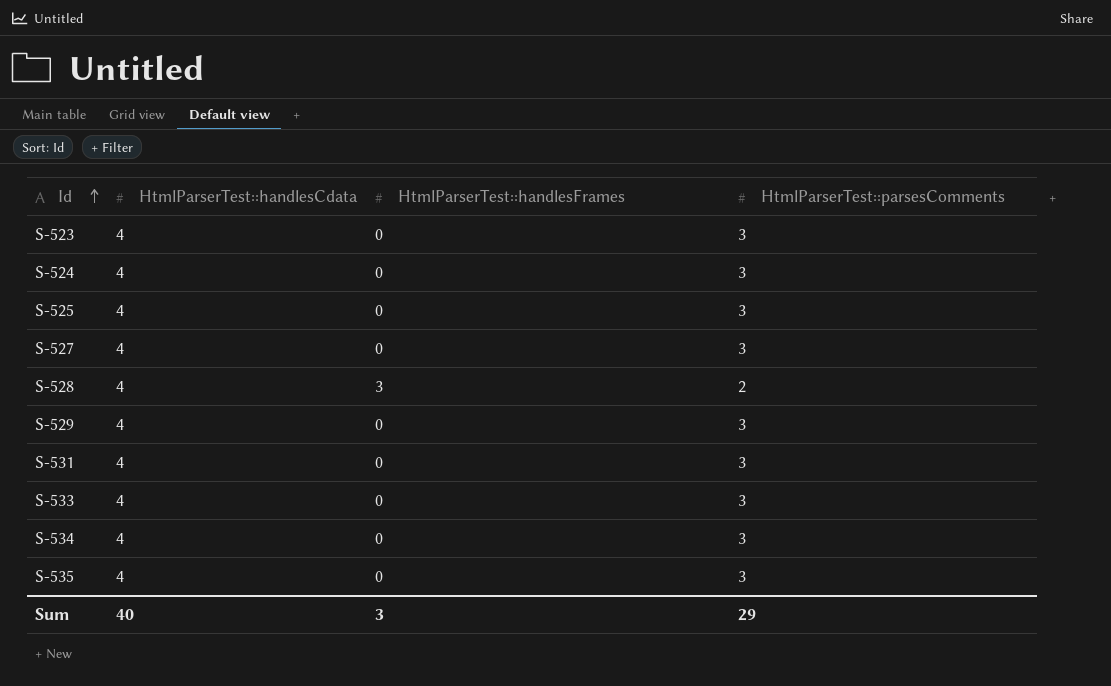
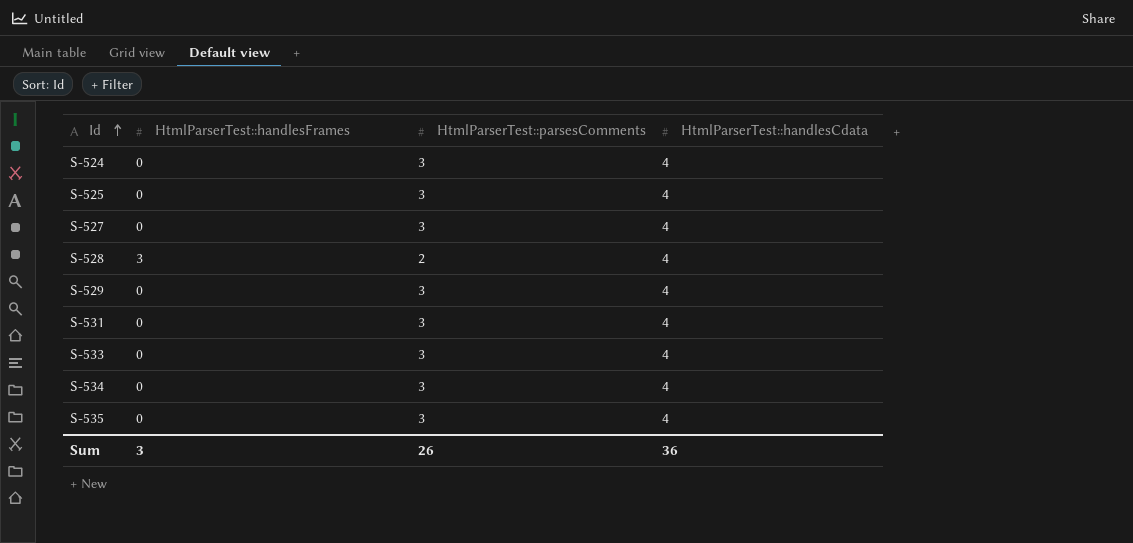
column HtmlParserTest::handlesCdata | position: 2 -> 4
row S-523: 4 | 0 | 3 -> none
Sum | HtmlParserTest::parsesComments: 29 -> 26
Sum | HtmlParserTest::handlesCdata: 40 -> 36

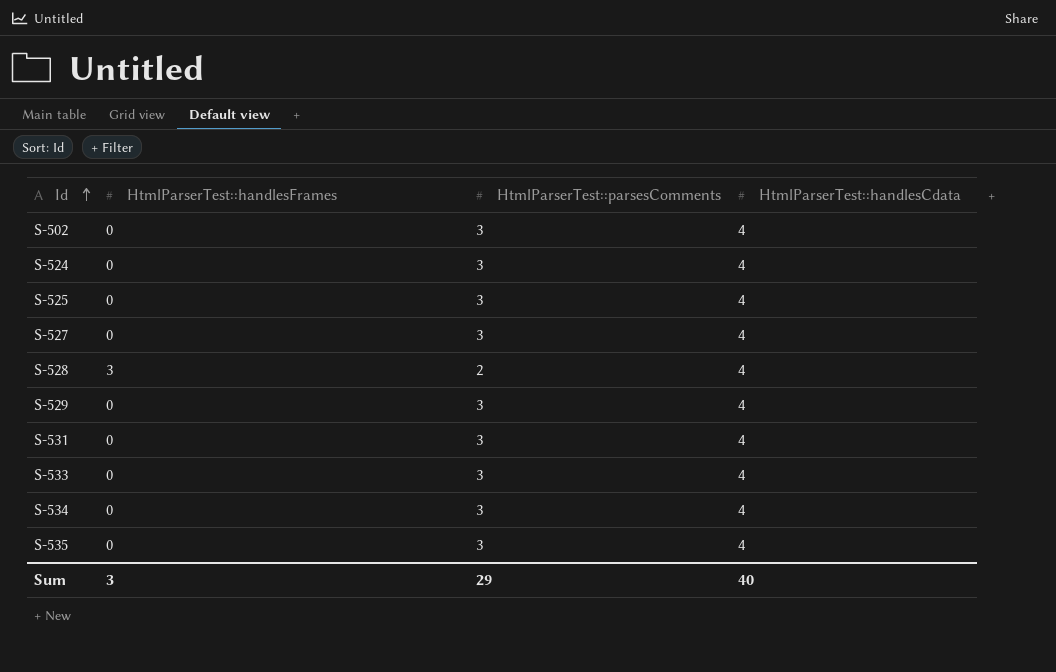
row S-502: none -> 0 | 3 | 4
Sum | HtmlParserTest::parsesComments: 26 -> 29
Sum | HtmlParserTest::handlesCdata: 36 -> 40

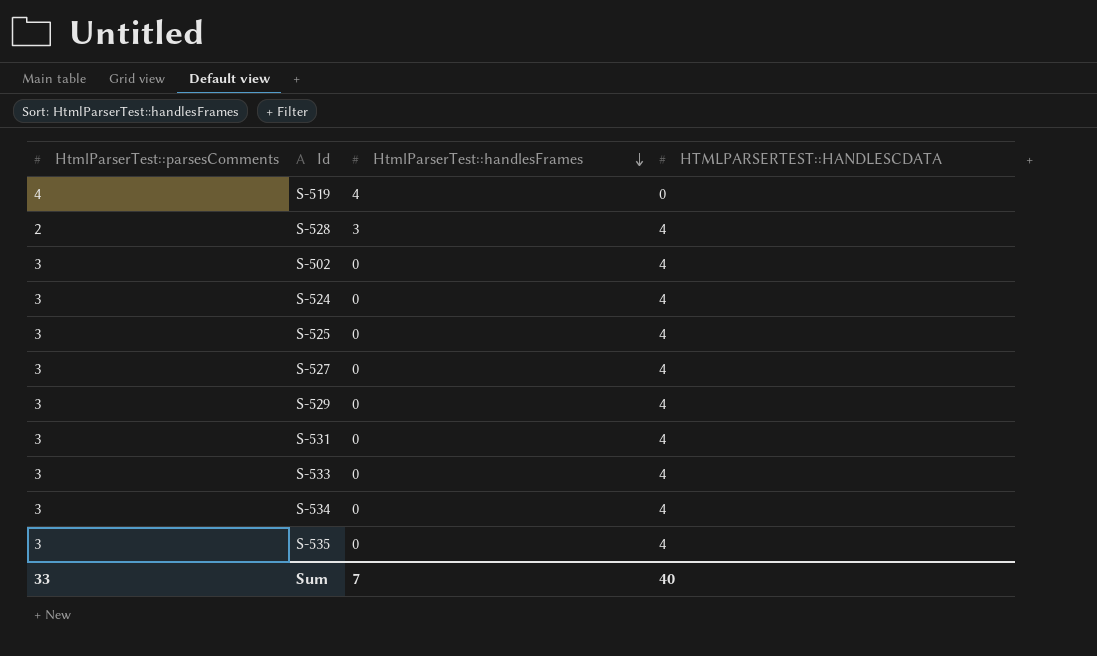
row order: Id ascending -> HtmlParserTest::handlesFrames descending
column HtmlParserTest::parsesComments | position: 3 -> 1
column name: HtmlParserTest::handlesCdata -> HTMLPARSERTEST::HANDLESCDATA
row S-519: none -> 4 | 4 | 0
Sum | HtmlParserTest::parsesComments: 29 -> 33
Sum | HtmlParserTest::handlesFrames: 3 -> 7

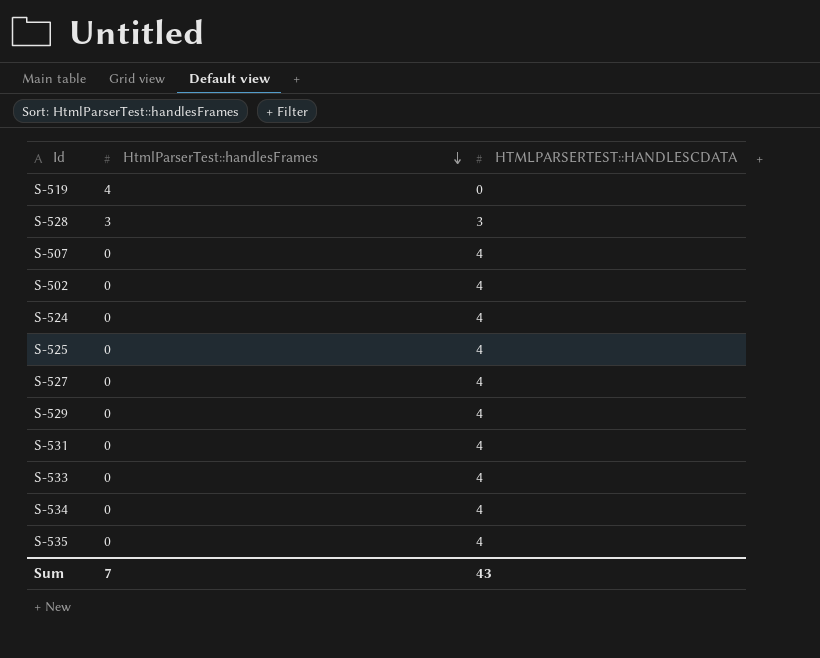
column HtmlParserTest::parsesComments | position: 1 -> none
S-528 | HTMLPARSERTEST::HANDLESCDATA: 4 -> 3
row S-507: none -> 0 | 4
Sum | HTMLPARSERTEST::HANDLESCDATA: 40 -> 43

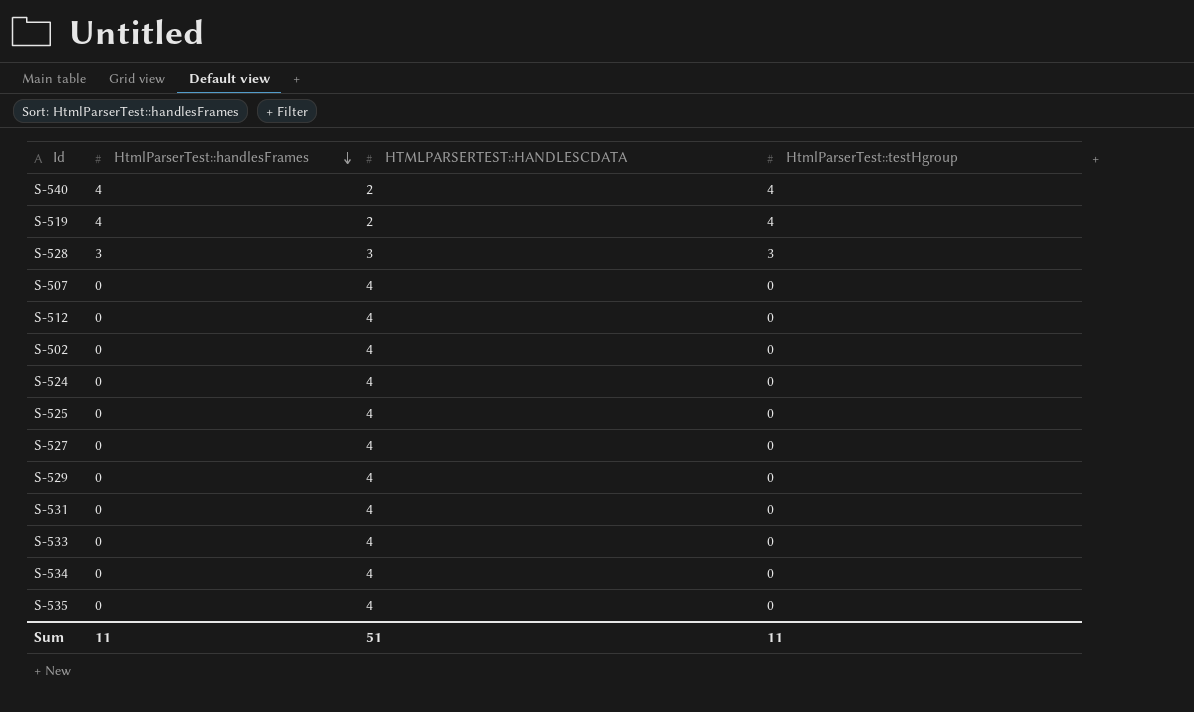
column HtmlParserTest::testHgroup | position: none -> 4
row S-540: none -> 4 | 2 | 4
S-519 | HTMLPARSERTEST::HANDLESCDATA: 0 -> 2
row S-512: none -> 0 | 4 | 0
Sum | HtmlParserTest::handlesFrames: 7 -> 11
Sum | HTMLPARSERTEST::HANDLESCDATA: 43 -> 51

